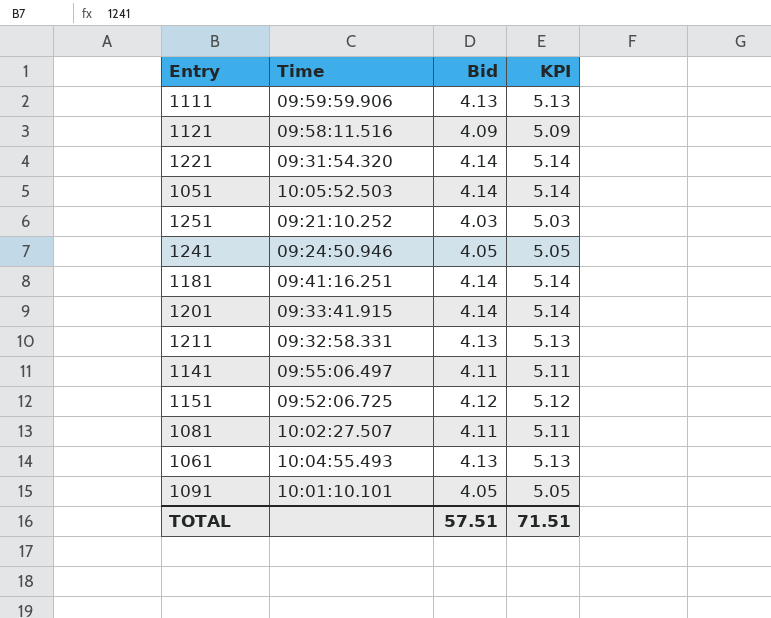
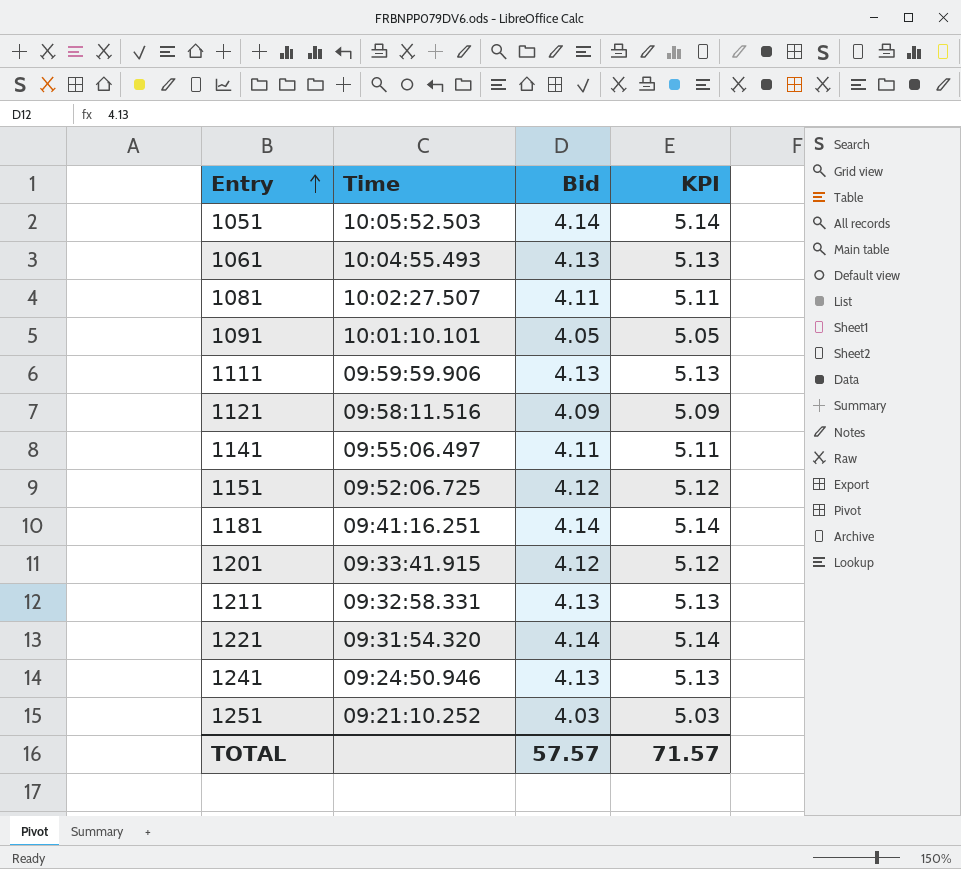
row order: none -> Entry ascending
1201 | Bid: 4.14 -> 4.12
1201 | KPI: 5.14 -> 5.12
1241 | Bid: 4.05 -> 4.13
1241 | KPI: 5.05 -> 5.13
TOTAL | Bid: 57.51 -> 57.57
TOTAL | KPI: 71.51 -> 71.57

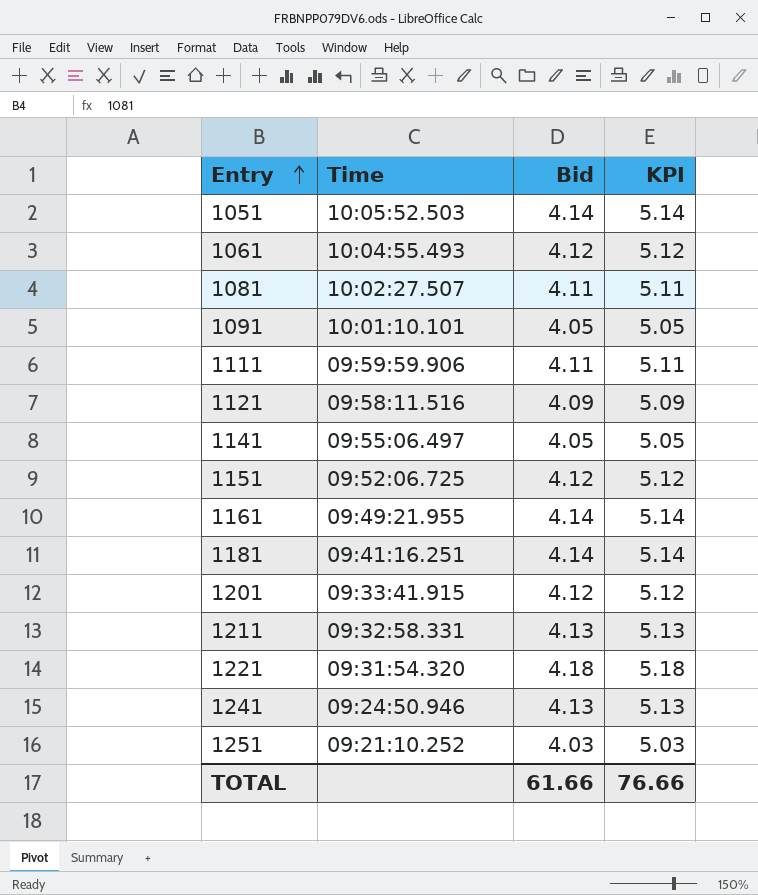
1061 | Bid: 4.13 -> 4.12
1061 | KPI: 5.13 -> 5.12
1111 | Bid: 4.13 -> 4.11
1111 | KPI: 5.13 -> 5.11
1141 | Bid: 4.11 -> 4.05
1141 | KPI: 5.11 -> 5.05
row 1161: none -> 09:49:21.955 | 4.14 | 5.14
1221 | Bid: 4.14 -> 4.18
1221 | KPI: 5.14 -> 5.18
TOTAL | Bid: 57.57 -> 61.66
TOTAL | KPI: 71.57 -> 76.66

